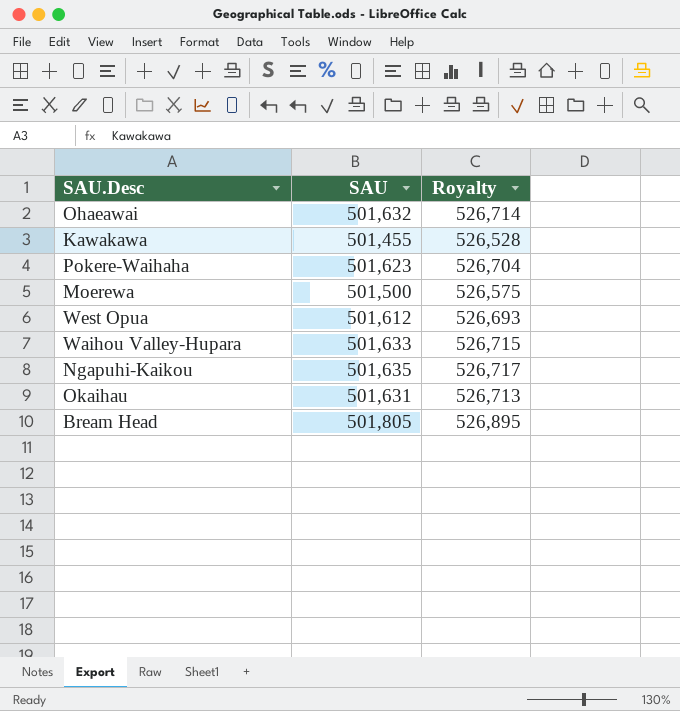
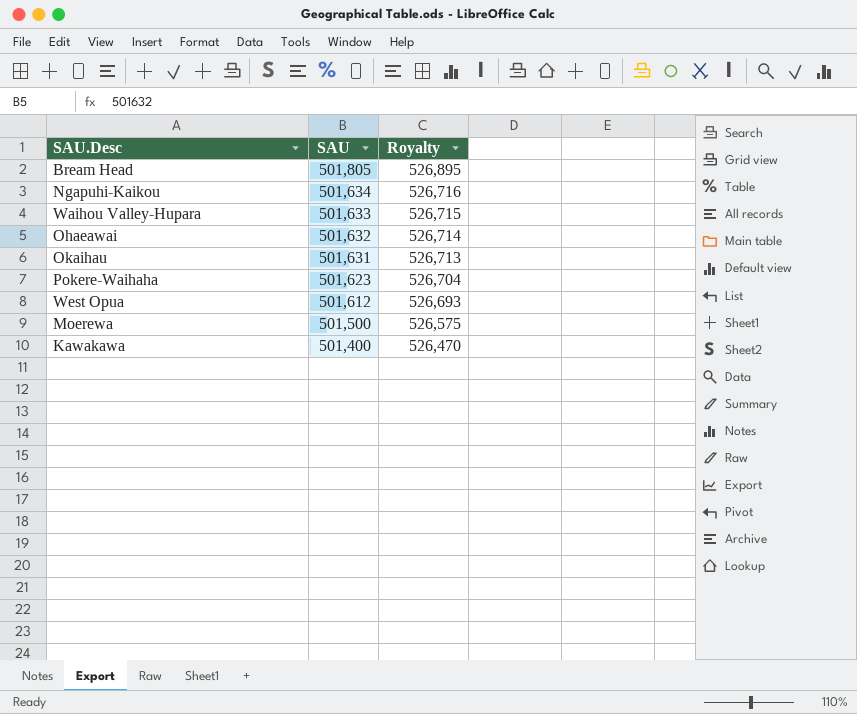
row order: none -> SAU descending
Ngapuhi-Kaikou | SAU: 501,635 -> 501,634
Ngapuhi-Kaikou | Royalty: 526,717 -> 526,716
Kawakawa | SAU: 501,455 -> 501,400
Kawakawa | Royalty: 526,528 -> 526,470

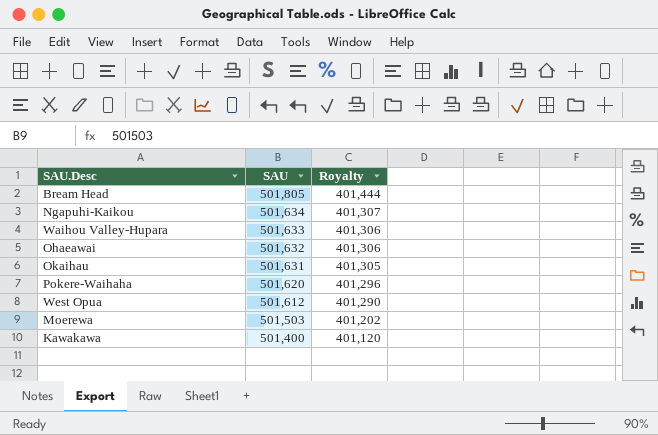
column Royalty | formula: [SAU] * 1.05 -> [SAU] * 0.8
Pokere-Waihaha | SAU: 501,623 -> 501,620
Moerewa | SAU: 501,500 -> 501,503

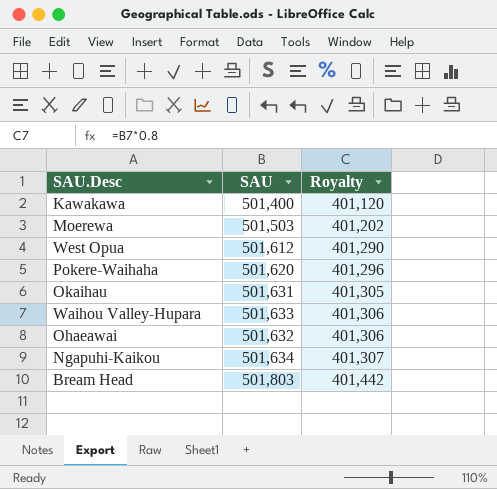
row order: SAU descending -> Royalty ascending
Bream Head | SAU: 501,805 -> 501,803
Bream Head | Royalty: 401,444 -> 401,442

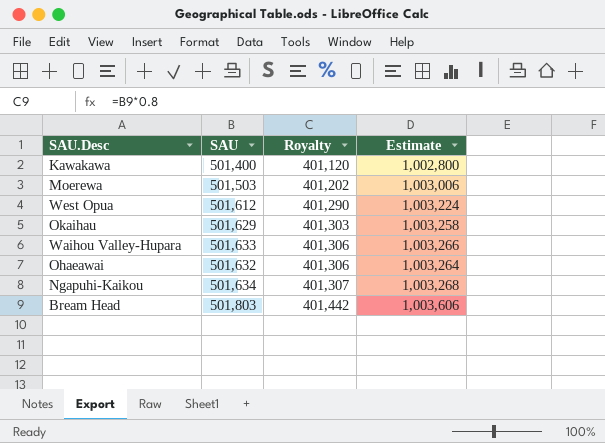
column Estimate | formula: none -> [SAU] * 2
row Pokere-Waihaha: 501,620 | 401,296 -> none
Okaihau | SAU: 501,631 -> 501,629
Okaihau | Royalty: 401,305 -> 401,303

